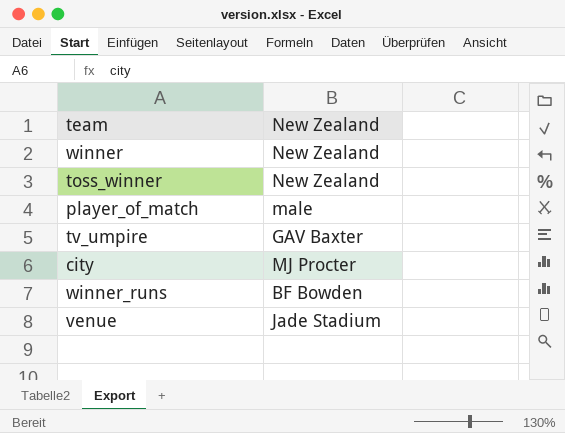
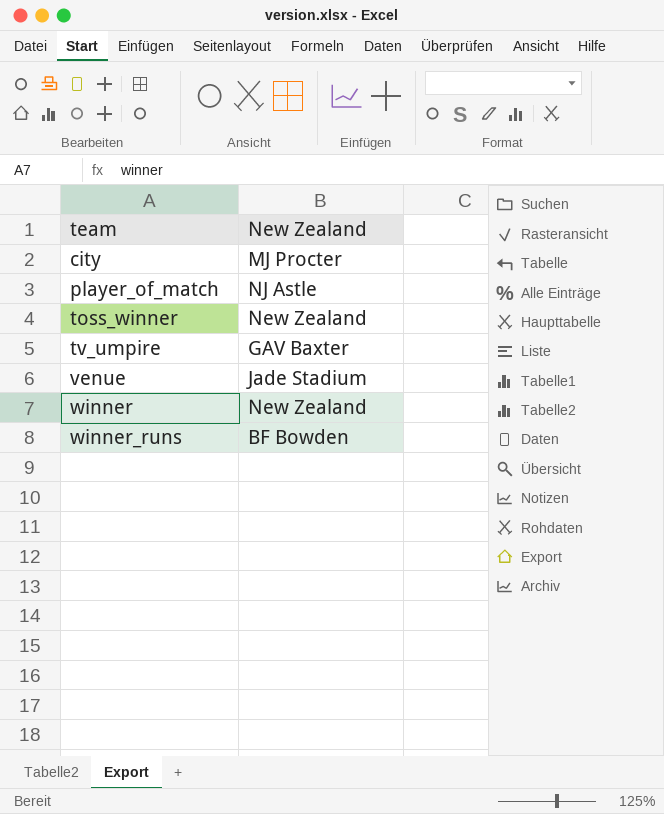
row order: none -> team ascending
player_of_match | New Zealand: male -> NJ Astle

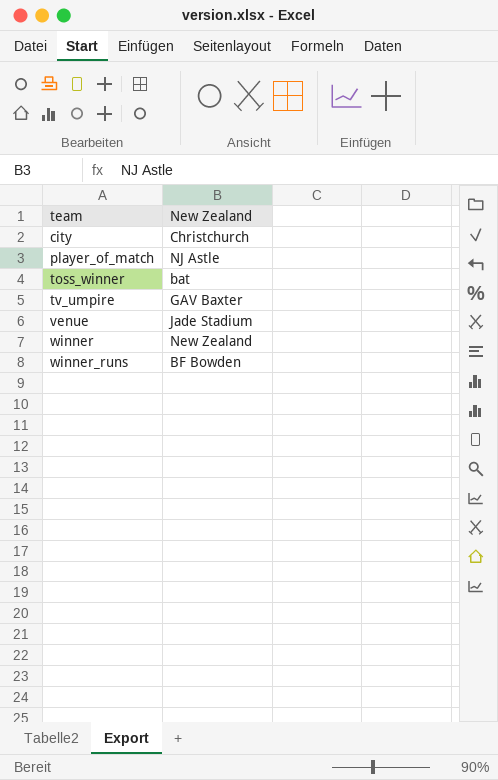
city | New Zealand: MJ Procter -> Christchurch
toss_winner | New Zealand: New Zealand -> bat

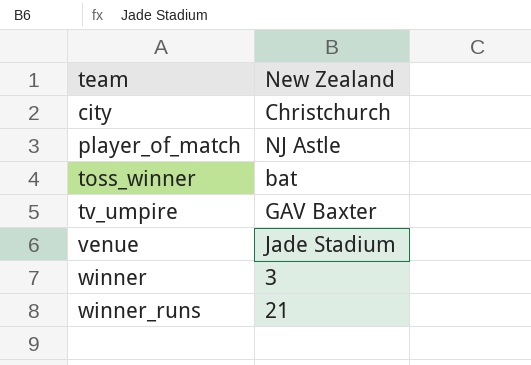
winner | New Zealand: New Zealand -> 3
winner_runs | New Zealand: BF Bowden -> 21

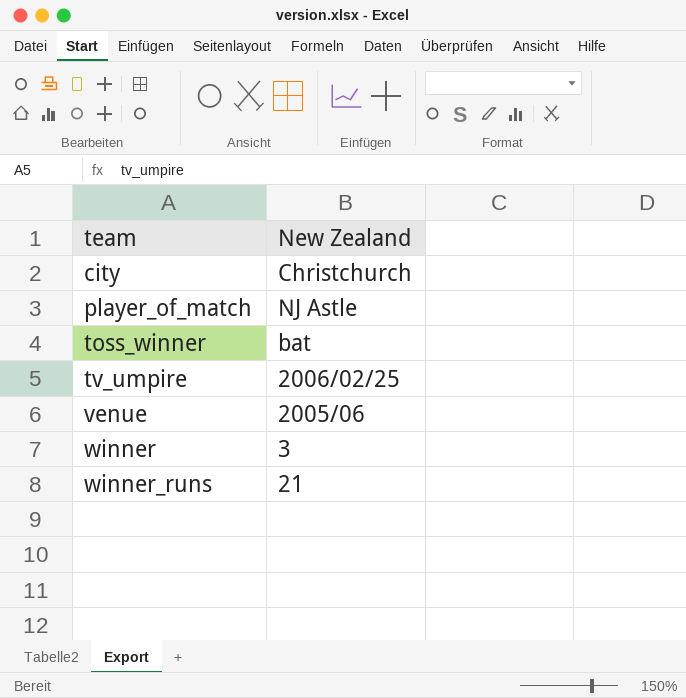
tv_umpire | New Zealand: GAV Baxter -> 2006/02/25
venue | New Zealand: Jade Stadium -> 2005/06

